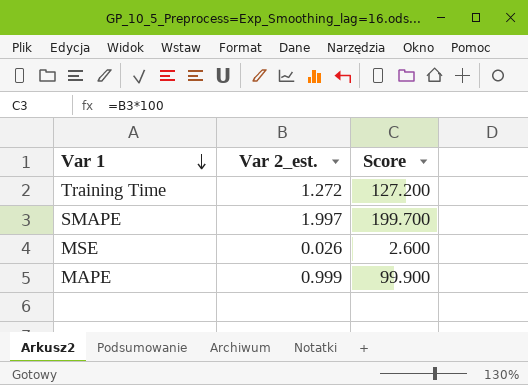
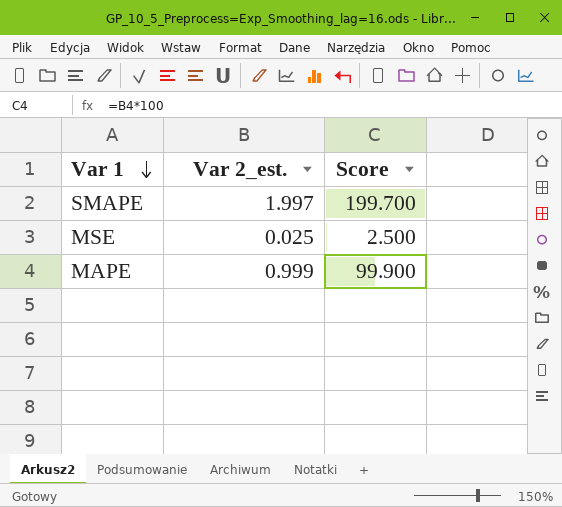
row Training Time: 1.272 | 127.200 -> none
MSE | Var 2_est.: 0.026 -> 0.025
MSE | Score: 2.600 -> 2.500

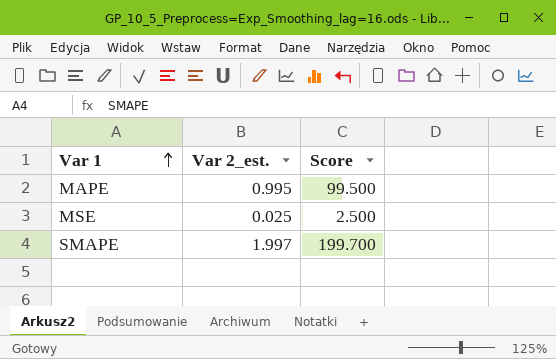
row order: Var 1 descending -> Var 1 ascending
MAPE | Var 2_est.: 0.999 -> 0.995
MAPE | Score: 99.900 -> 99.500

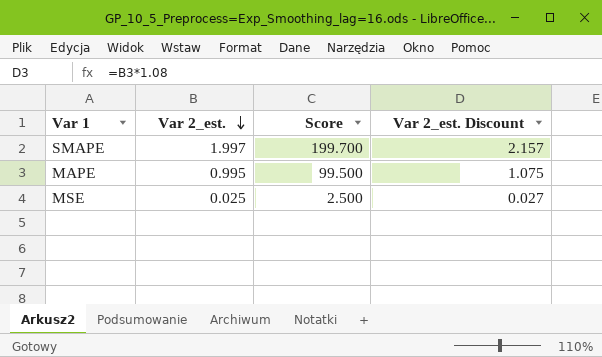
row order: Var 1 ascending -> Var 2_est. descending
column Var 2_est. Discount | formula: none -> [Var 2_est.] * 1.08

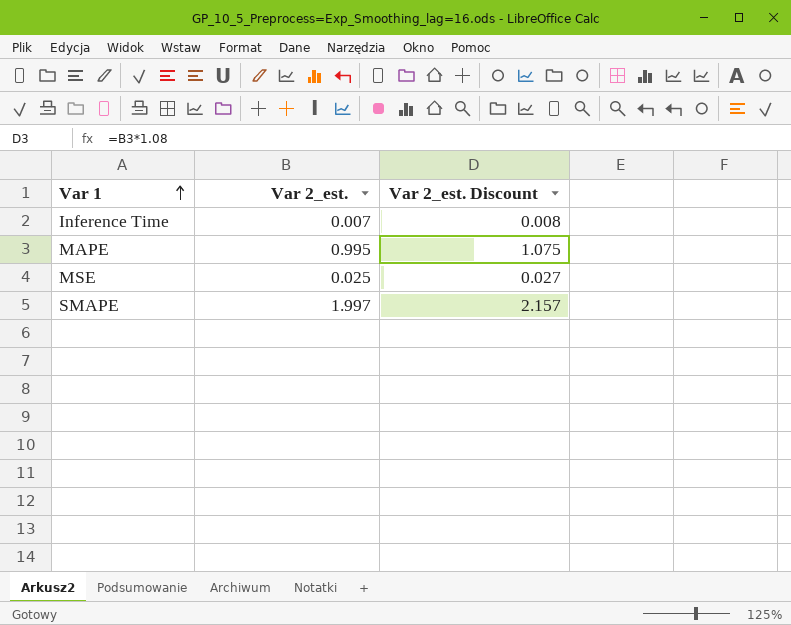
row order: Var 2_est. descending -> Var 1 ascending
column Score | formula: [Var 2_est.] * 100 -> none
row Inference Time: none -> 0.007 | 0.008

